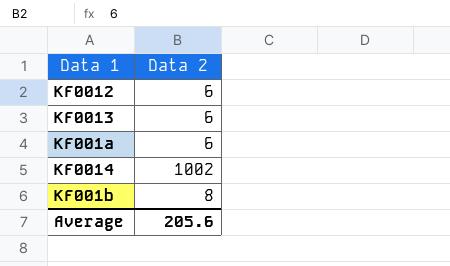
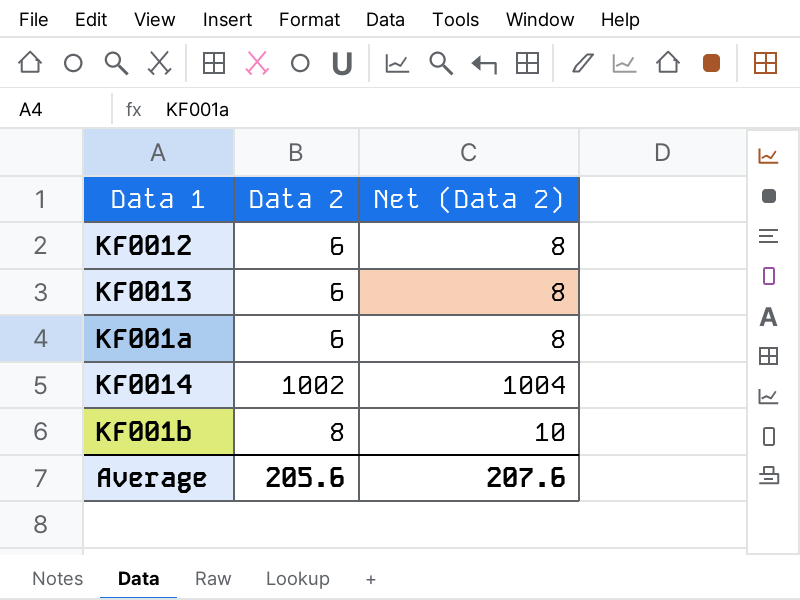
column Net (Data 2) | formula: none -> [Data 2] + 2

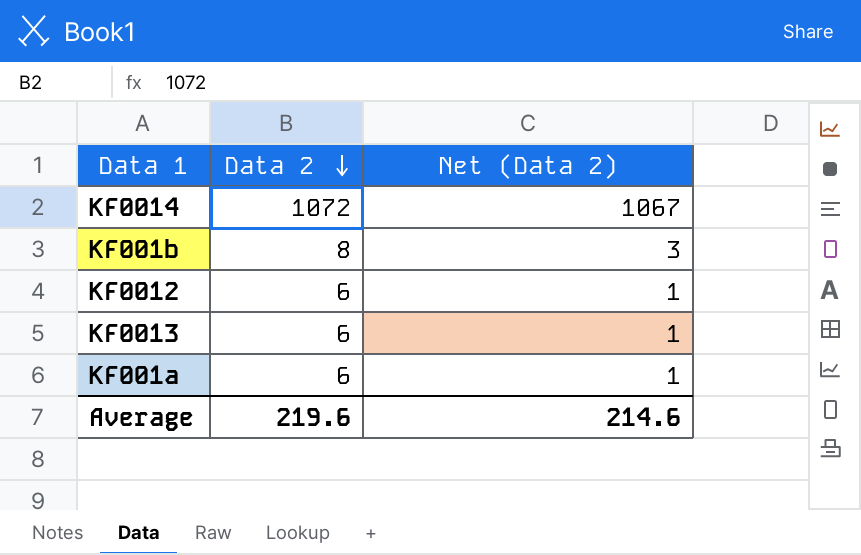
row order: none -> Data 2 descending
column Net (Data 2) | formula: [Data 2] + 2 -> [Data 2] - 5
KF0014 | Data 2: 1002 -> 1072
Average | Data 2: 205.6 -> 219.6
Average | Net (Data 2): 207.6 -> 214.6

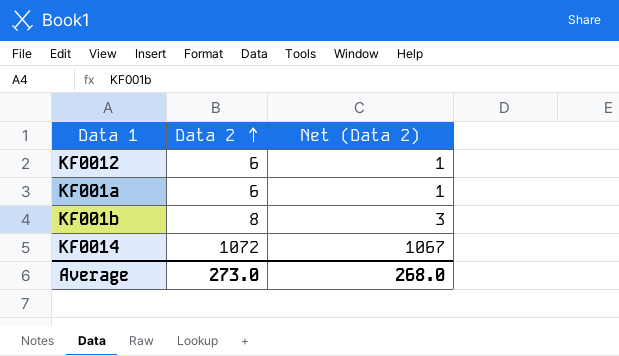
row order: Data 2 descending -> Data 2 ascending
row KF0013: 6 | 1 -> none
Average | Data 2: 219.6 -> 273.0
Average | Net (Data 2): 214.6 -> 268.0

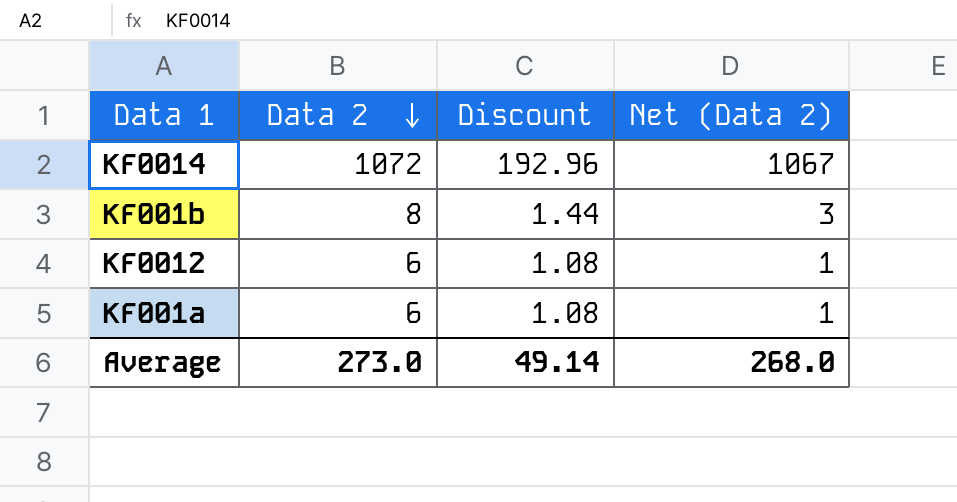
row order: Data 2 ascending -> Data 2 descending
column Discount | formula: none -> [Data 2] * 0.18

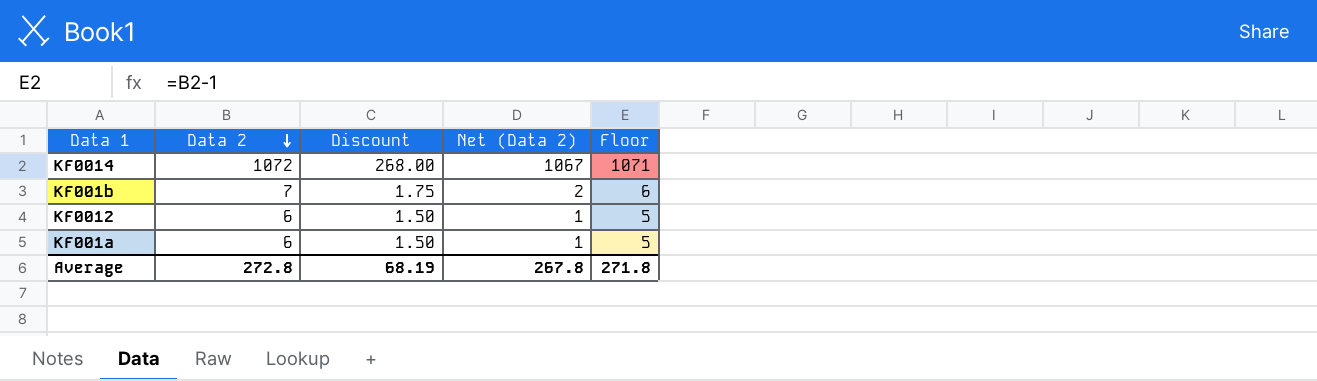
column Discount | formula: [Data 2] * 0.18 -> [Data 2] * 0.25
column Floor | formula: none -> [Data 2] - 1
KF001b | Data 2: 8 -> 7
KF001b | Net (Data 2): 3 -> 2
Average | Data 2: 273.0 -> 272.8
Average | Discount: 49.14 -> 68.19
Average | Net (Data 2): 268.0 -> 267.8

